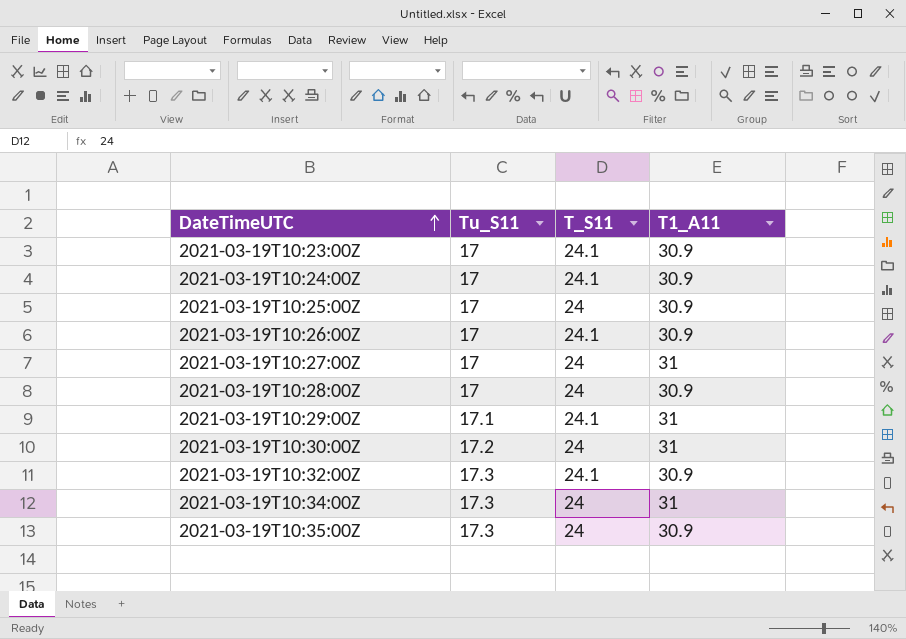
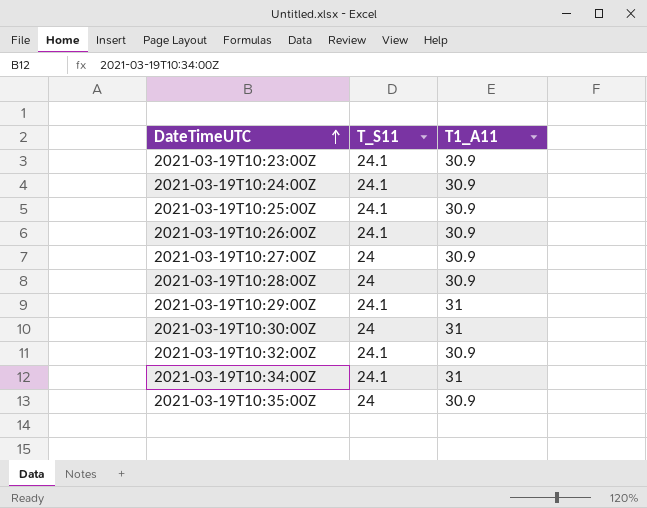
column Tu_S11 | position: 2 -> none
2021-03-19T10:25:00Z | T_S11: 24 -> 24.1
2021-03-19T10:27:00Z | T1_A11: 31 -> 30.9
2021-03-19T10:34:00Z | T_S11: 24 -> 24.1

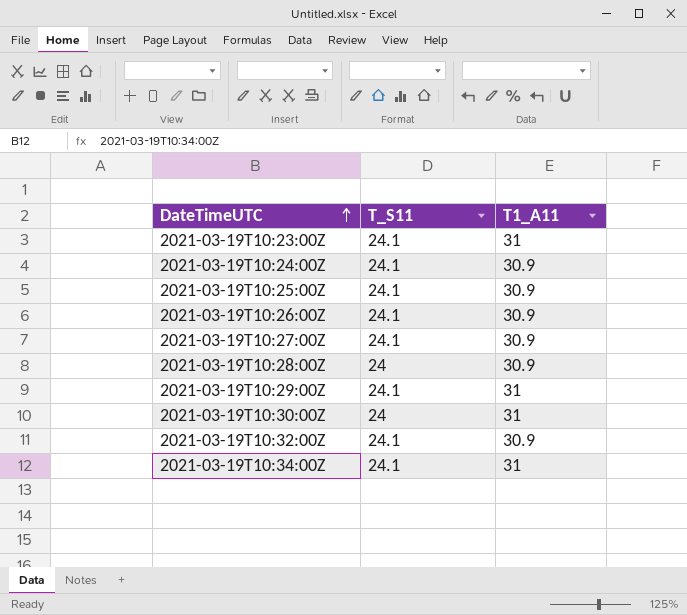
row 2021-03-19T10:35:00Z: 24 | 30.9 -> none
2021-03-19T10:23:00Z | T1_A11: 30.9 -> 31
2021-03-19T10:27:00Z | T_S11: 24 -> 24.1

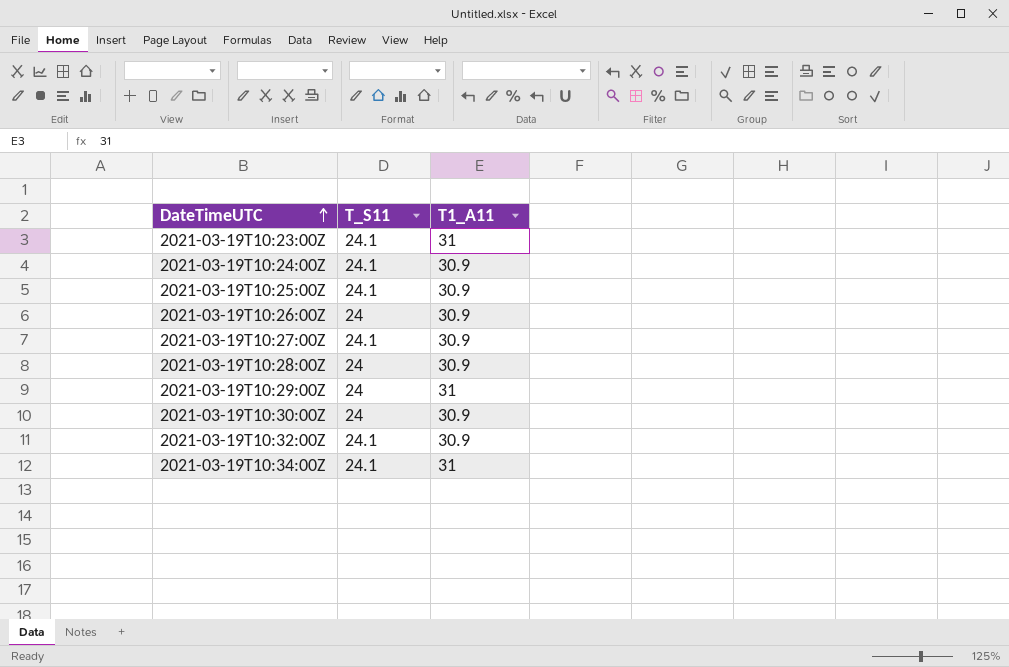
2021-03-19T10:26:00Z | T_S11: 24.1 -> 24
2021-03-19T10:29:00Z | T_S11: 24.1 -> 24
2021-03-19T10:30:00Z | T1_A11: 31 -> 30.9

